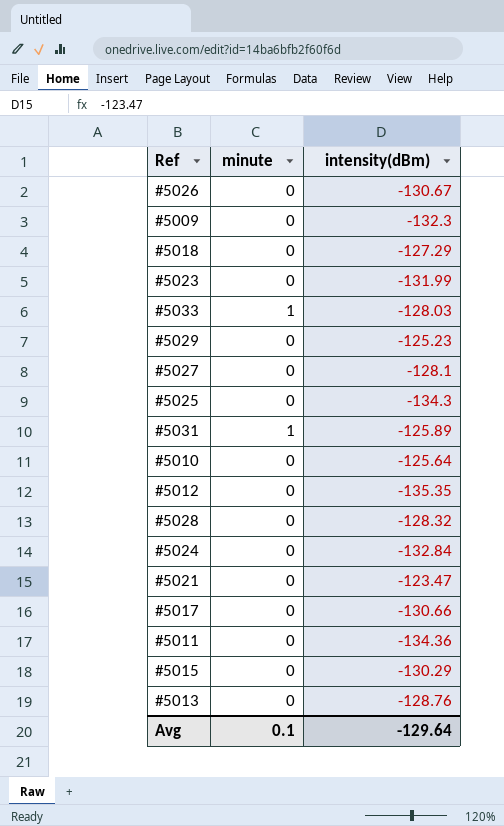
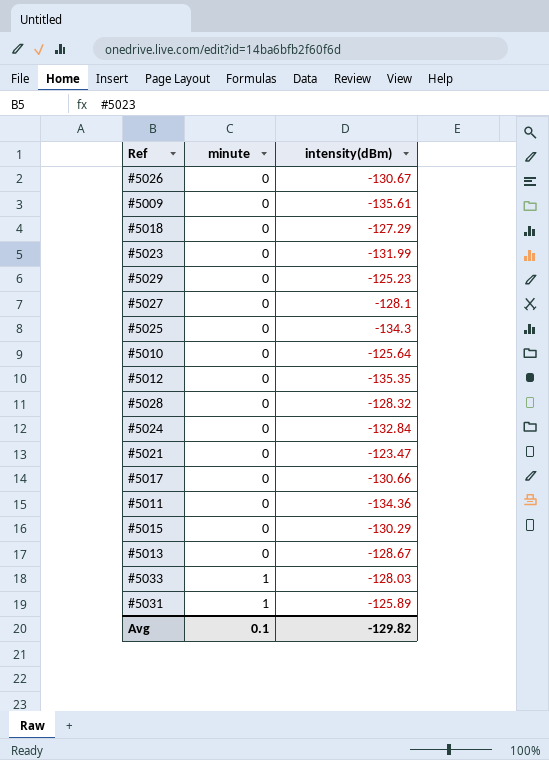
row order: none -> minute ascending
#5009 | intensity(dBm): -132.3 -> -135.61
#5013 | intensity(dBm): -128.76 -> -128.67
Avg | intensity(dBm): -129.64 -> -129.82

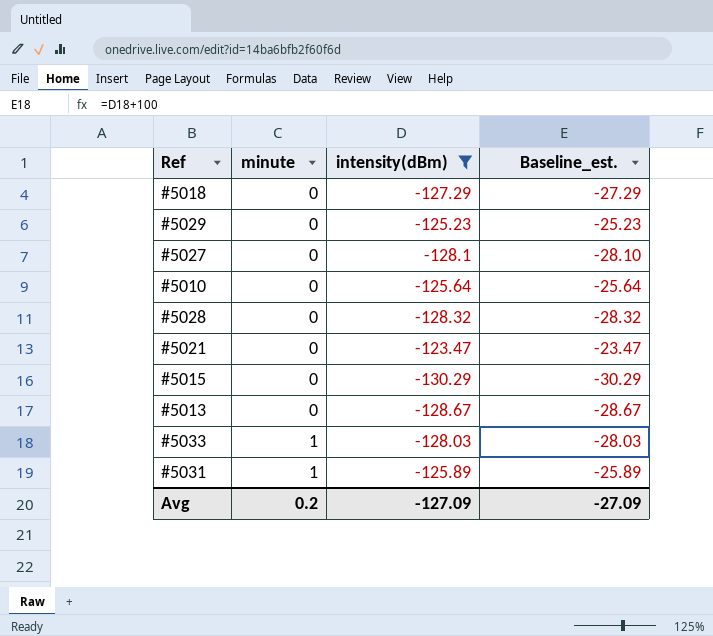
filter: none -> intensity(dBm) >= -130.29
column Baseline_est. | formula: none -> [intensity(dBm)] + 100
Avg | minute: 0.1 -> 0.2
Avg | intensity(dBm): -129.82 -> -127.09

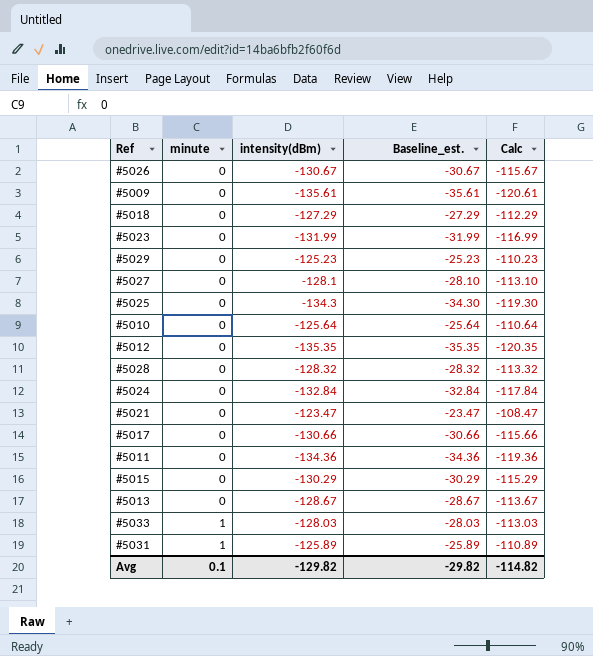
filter: intensity(dBm) >= -130.29 -> none
column Calc | formula: none -> [intensity(dBm)] + 15
Avg | minute: 0.2 -> 0.1
Avg | intensity(dBm): -127.09 -> -129.82
Avg | Baseline_est.: -27.09 -> -29.82

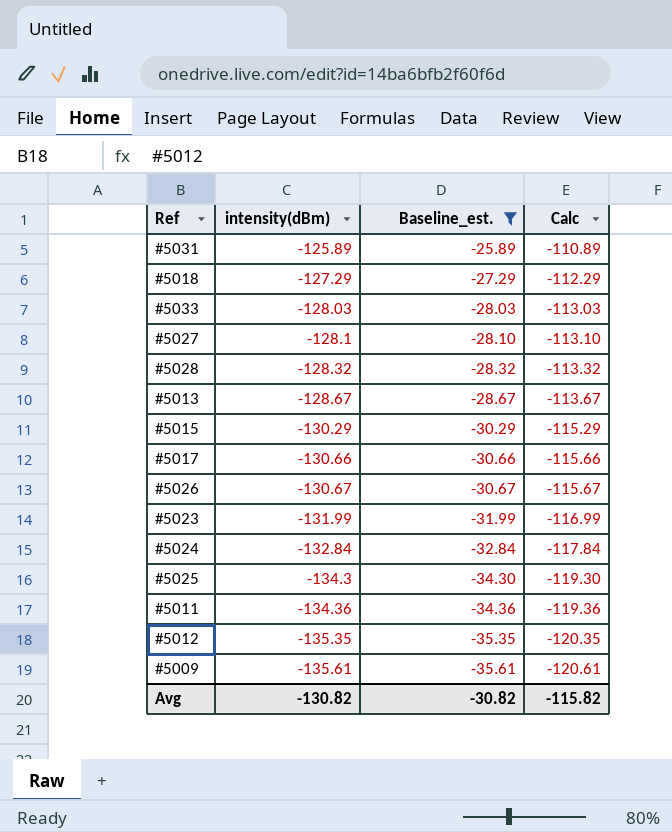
filter: none -> Baseline_est. <= -25.89
row order: minute ascending -> intensity(dBm) descending
column minute | position: 2 -> none
Avg | intensity(dBm): -129.82 -> -130.82
Avg | Baseline_est.: -29.82 -> -30.82
Avg | Calc: -114.82 -> -115.82

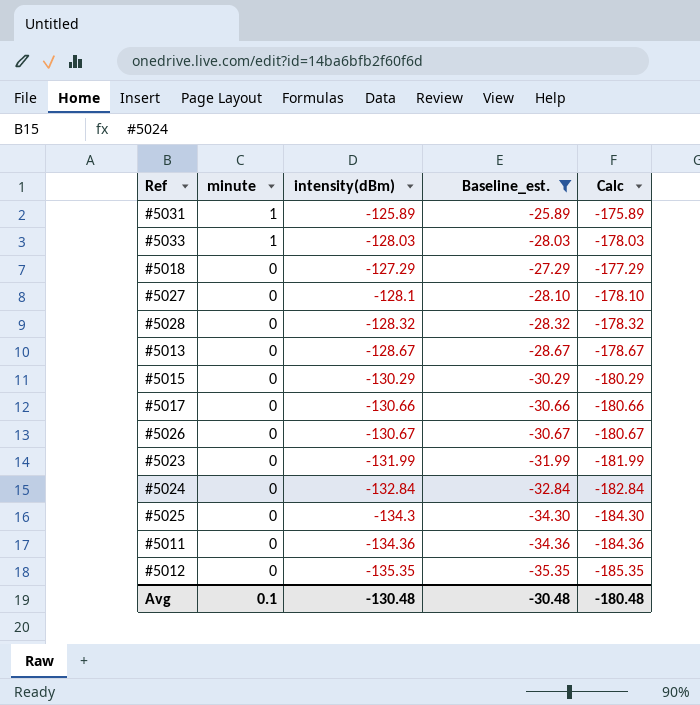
row order: intensity(dBm) descending -> minute descending
column minute | position: none -> 2
column Calc | formula: [intensity(dBm)] + 15 -> [intensity(dBm)] - 50
row #5009: -135.61 | -35.61 | -120.61 -> none
Avg | intensity(dBm): -130.82 -> -130.48
Avg | Baseline_est.: -30.82 -> -30.48
Avg | Calc: -115.82 -> -180.48

